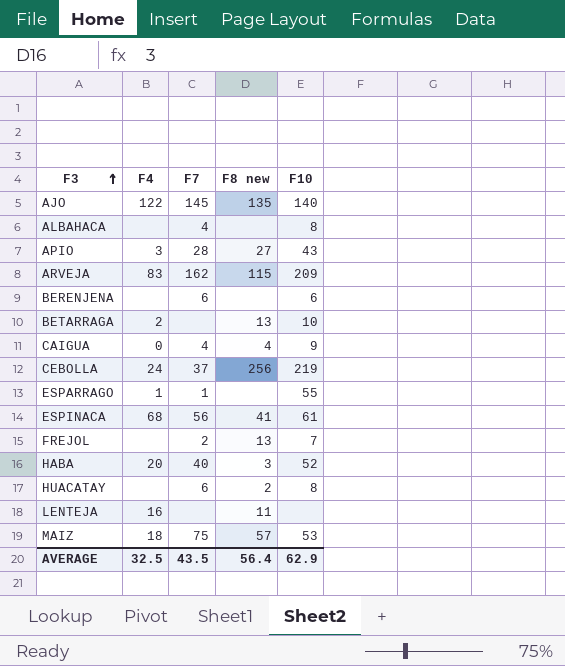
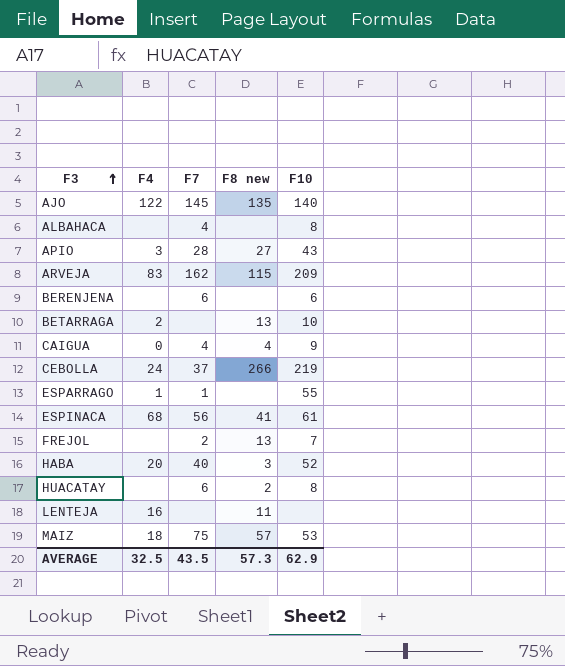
CEBOLLA | F8 new: 256 -> 266
AVERAGE | F8 new: 56.4 -> 57.3

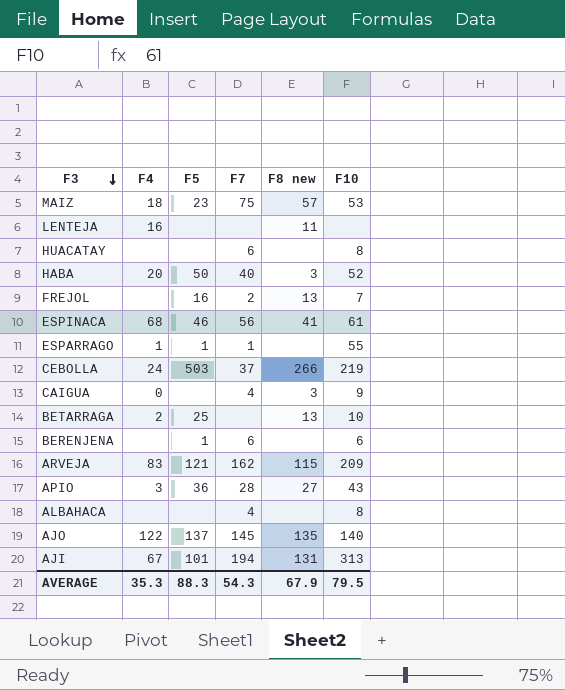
row order: F3 ascending -> F3 descending
column F5 | position: none -> 3
HUACATAY | F8 new: 2 -> none
CAIGUA | F8 new: 4 -> 3
row AJI: none -> 67 | 101 | 194 | 131 | 313
AVERAGE | F4: 32.5 -> 35.3
AVERAGE | F7: 43.5 -> 54.3
AVERAGE | F8 new: 57.3 -> 67.9
AVERAGE | F10: 62.9 -> 79.5

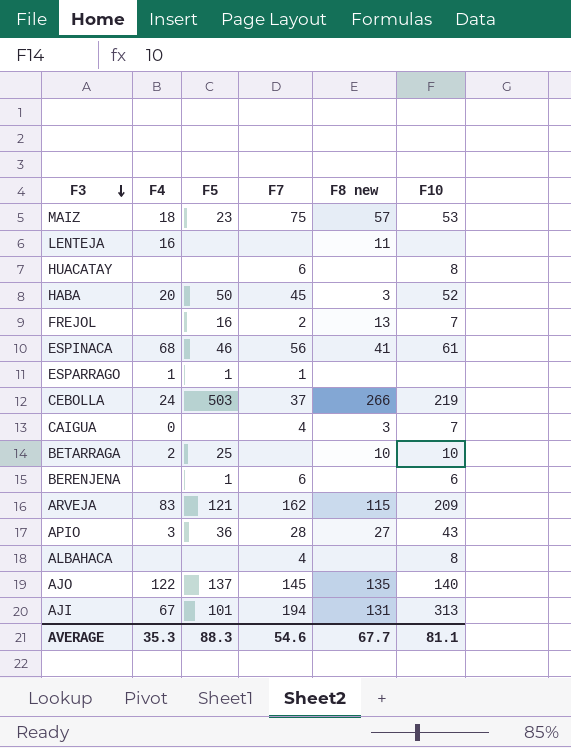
HABA | F7: 40 -> 45
ESPARRAGO | F10: 55 -> none
CAIGUA | F10: 9 -> 7
BETARRAGA | F8 new: 13 -> 10
AVERAGE | F7: 54.3 -> 54.6
AVERAGE | F8 new: 67.9 -> 67.7
AVERAGE | F10: 79.5 -> 81.1

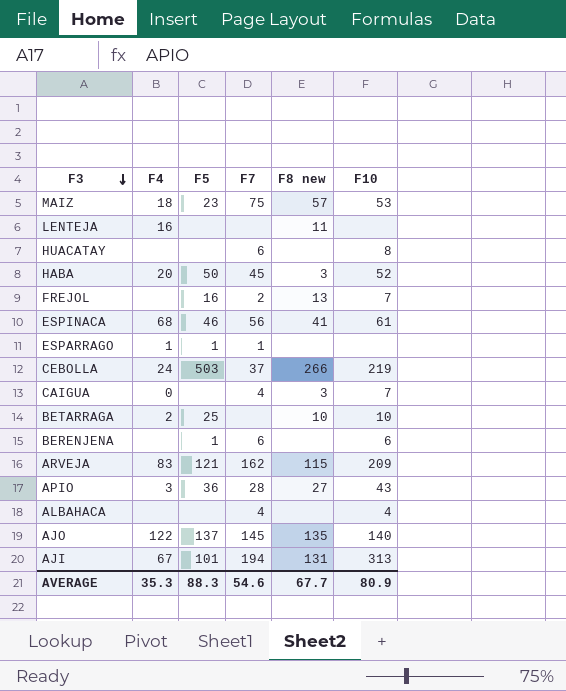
ALBAHACA | F10: 8 -> 4
AVERAGE | F10: 81.1 -> 80.9

